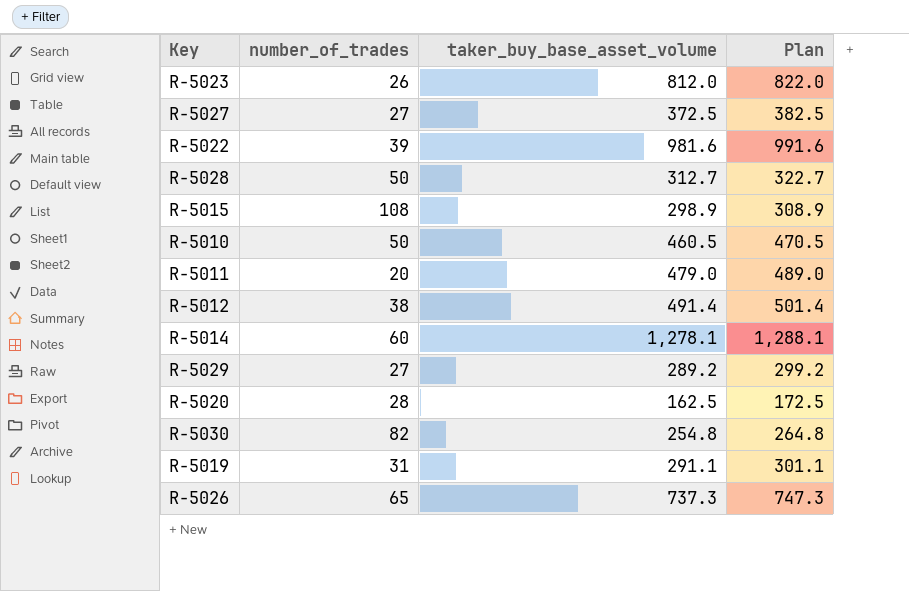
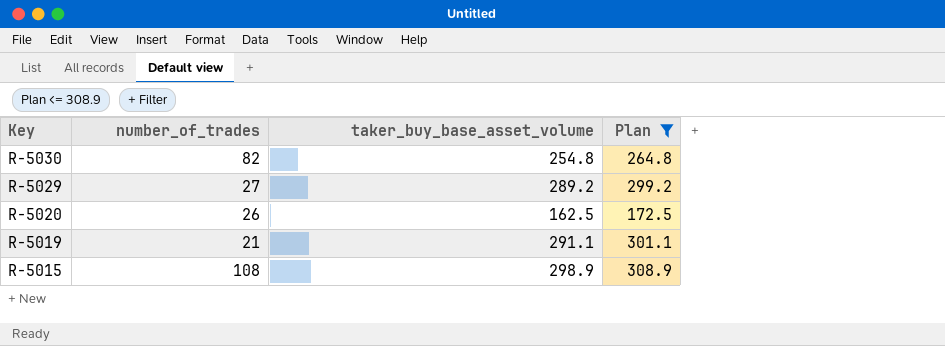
filter: none -> Plan <= 308.9
row order: none -> Key descending
R-5020 | number_of_trades: 28 -> 26
R-5019 | number_of_trades: 31 -> 21

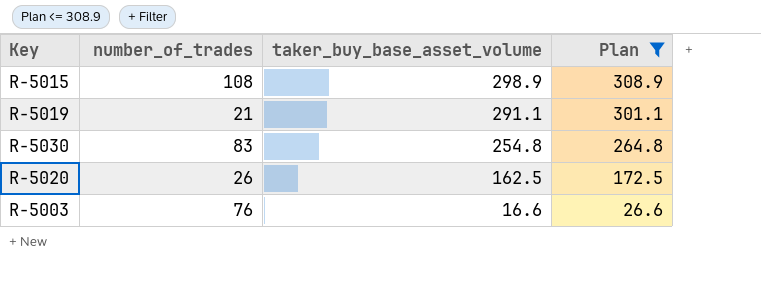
row order: Key descending -> taker_buy_base_asset_volume descending
row R-5029: 27 | 289.2 | 299.2 -> none
R-5030 | number_of_trades: 82 -> 83
row R-5003: none -> 76 | 16.6 | 26.6

